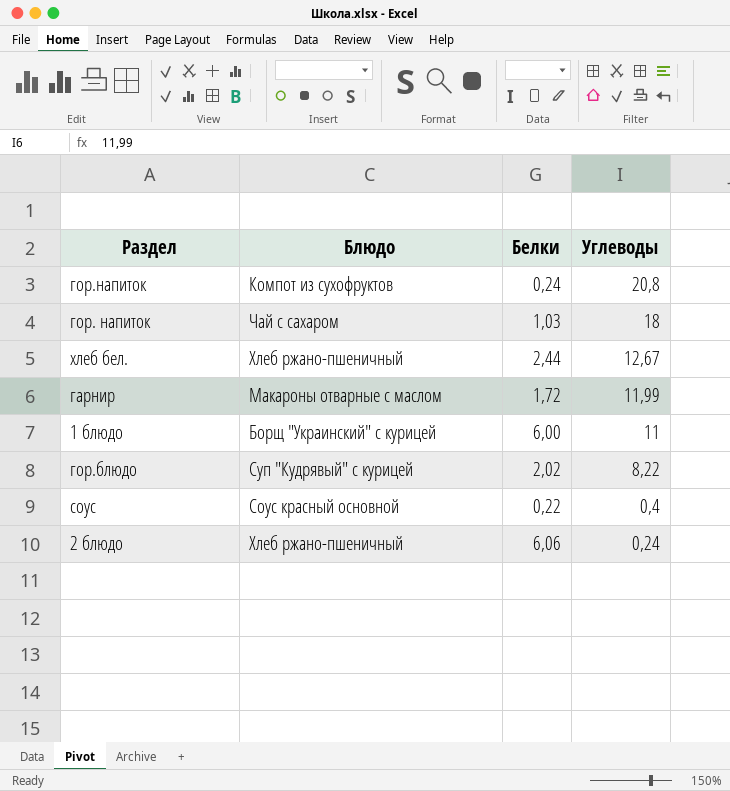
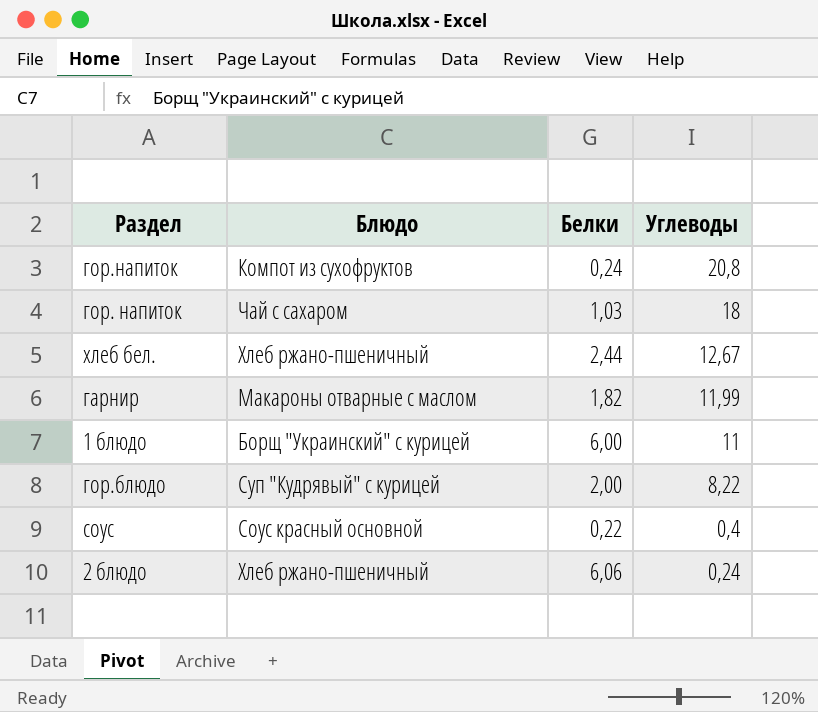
гарнир | Белки: 1,72 -> 1,82
гор.блюдо | Белки: 2,02 -> 2,00

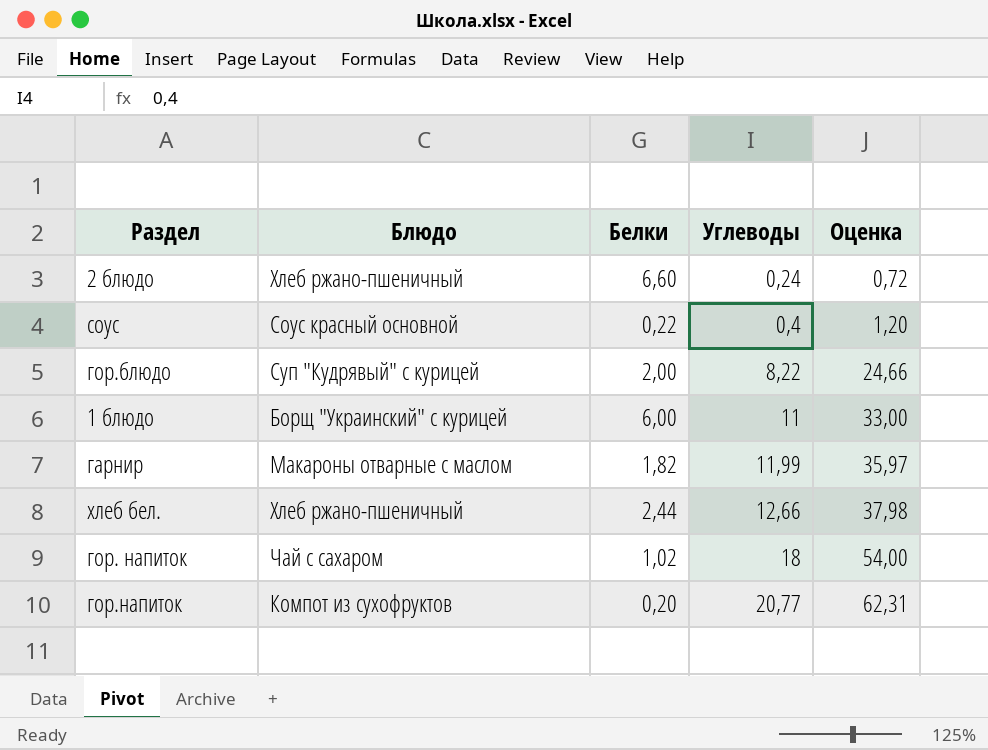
row order: Углеводы descending -> Углеводы ascending
column Оценка | formula: none -> [Углеводы] * 3
2 блюдо | Белки: 6,06 -> 6,60
хлеб бел. | Углеводы: 12,67 -> 12,66
гор. напиток | Белки: 1,03 -> 1,02
гор.напиток | Белки: 0,24 -> 0,20
гор.напиток | Углеводы: 20,8 -> 20,77

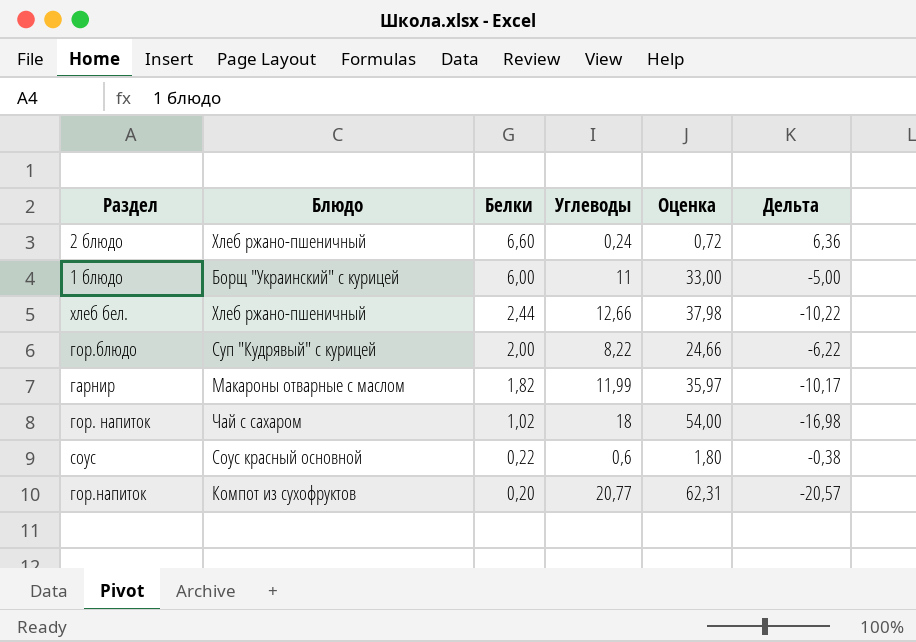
row order: Углеводы ascending -> Белки descending
column Дельта | formula: none -> [Белки] - [Углеводы]
соус | Углеводы: 0,4 -> 0,6
соус | Оценка: 1,20 -> 1,80

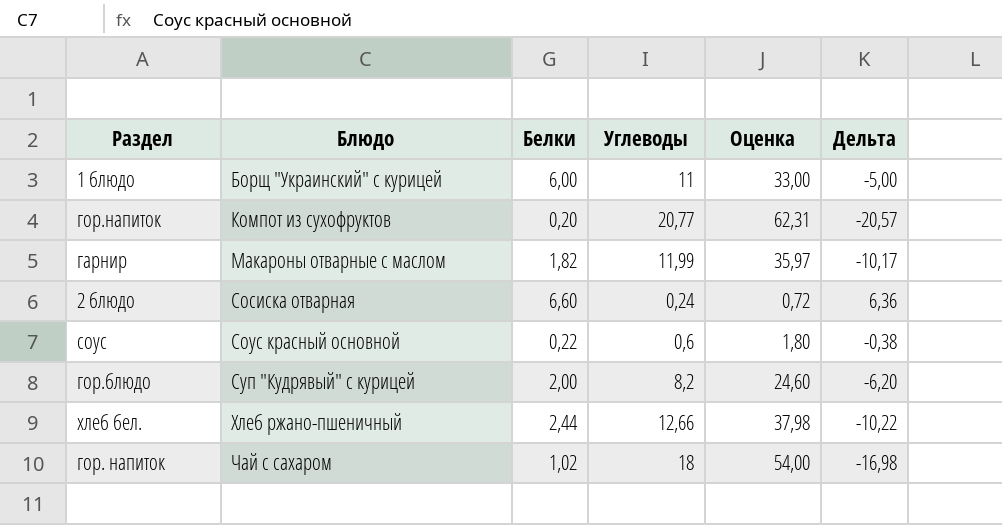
row order: Белки descending -> Блюдо ascending
2 блюдо | Блюдо: Хлеб ржано-пшеничный -> Сосиска отварная
гор.блюдо | Углеводы: 8,22 -> 8,2
гор.блюдо | Оценка: 24,66 -> 24,60
гор.блюдо | Дельта: -6,22 -> -6,20

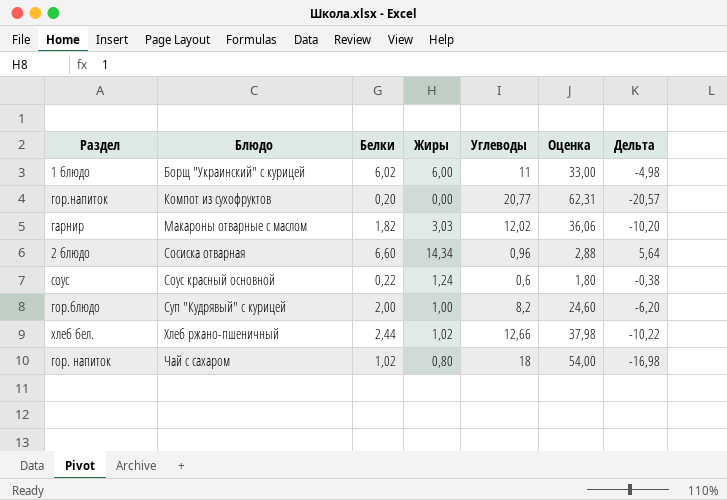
column Жиры | position: none -> 4
1 блюдо | Белки: 6,00 -> 6,02
1 блюдо | Дельта: -5,00 -> -4,98
гарнир | Углеводы: 11,99 -> 12,02
гарнир | Оценка: 35,97 -> 36,06
гарнир | Дельта: -10,17 -> -10,20
2 блюдо | Углеводы: 0,24 -> 0,96
2 блюдо | Оценка: 0,72 -> 2,88
2 блюдо | Дельта: 6,36 -> 5,64

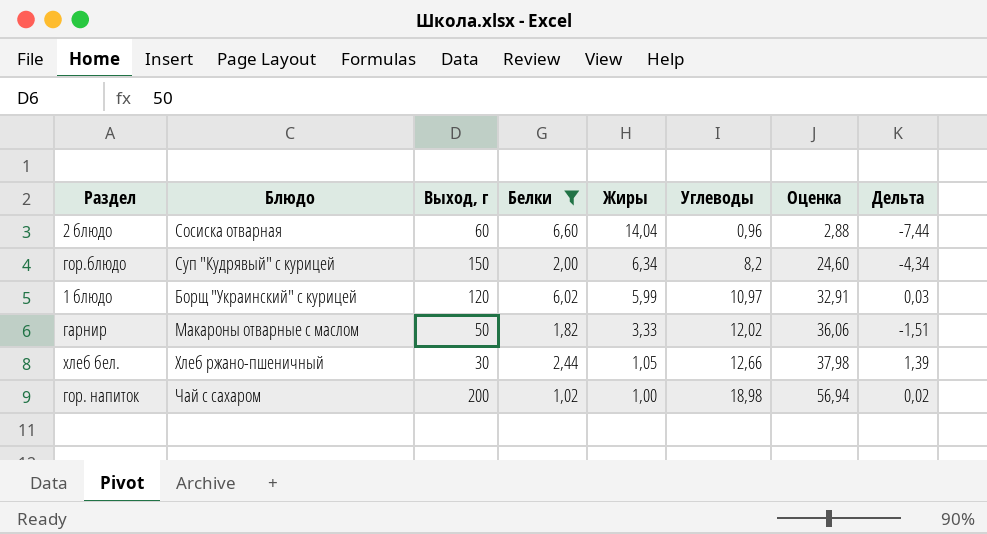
filter: none -> Белки >= 1,02
row order: Блюдо ascending -> Жиры descending
column Выход, г | position: none -> 3
column Дельта | formula: [Белки] - [Углеводы] -> [Белки] - [Жиры]
2 блюдо | Жиры: 14,34 -> 14,04
гор.блюдо | Жиры: 1,00 -> 6,34
1 блюдо | Жиры: 6,00 -> 5,99
1 блюдо | Углеводы: 11 -> 10,97
1 блюдо | Оценка: 33,00 -> 32,91
гарнир | Жиры: 3,03 -> 3,33
хлеб бел. | Жиры: 1,02 -> 1,05
гор. напиток | Жиры: 0,80 -> 1,00
гор. напиток | Углеводы: 18 -> 18,98
гор. напиток | Оценка: 54,00 -> 56,94

